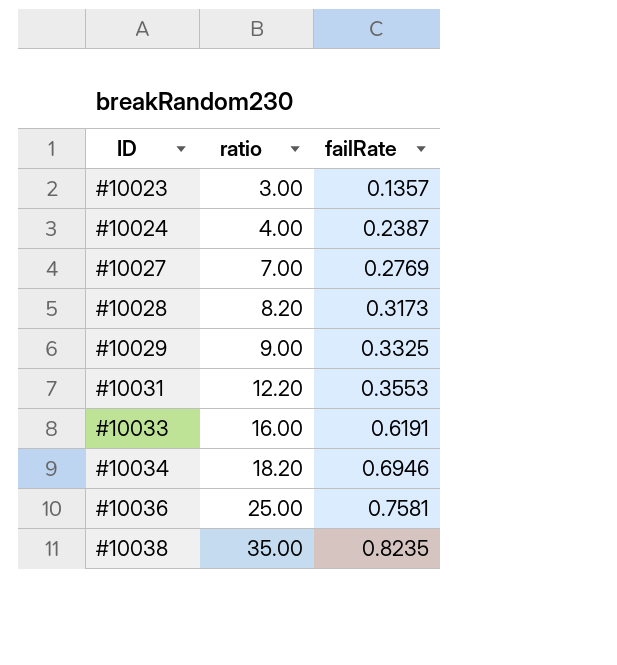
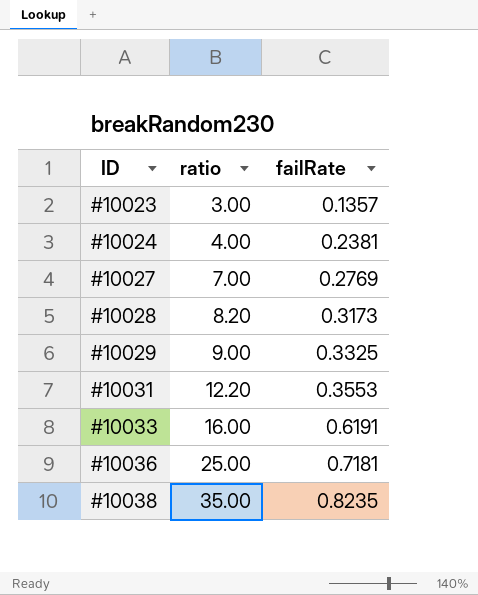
row #10034: 18.20 | 0.6946 -> none
#10024 | failRate: 0.2387 -> 0.2381
#10036 | failRate: 0.7581 -> 0.7181

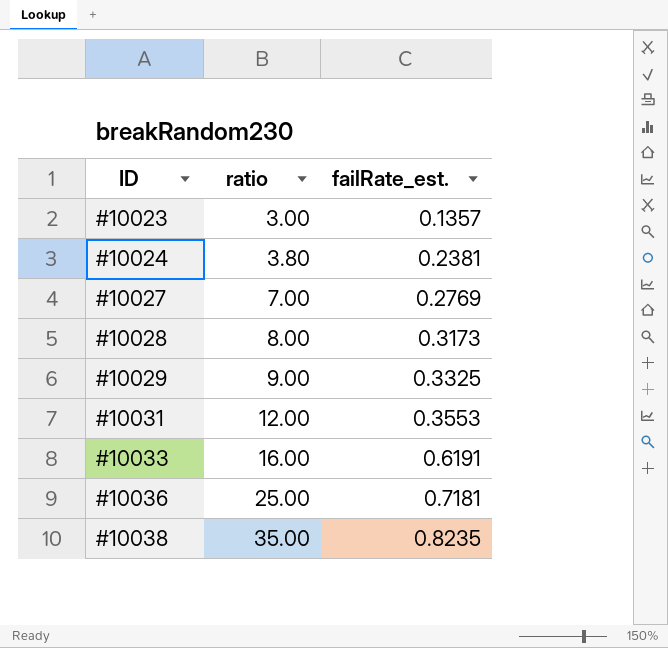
column name: failRate -> failRate_est.
#10024 | ratio: 4.00 -> 3.80
#10028 | ratio: 8.20 -> 8.00
#10031 | ratio: 12.20 -> 12.00

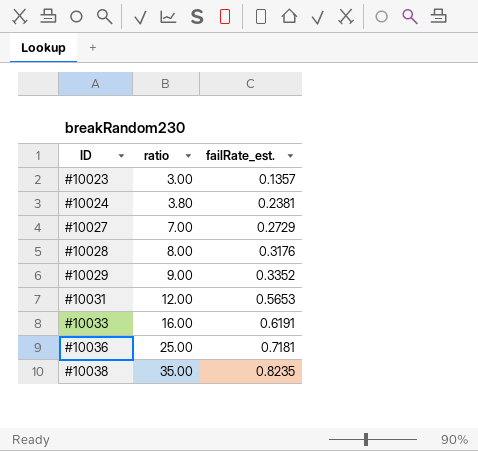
#10027 | failRate_est.: 0.2769 -> 0.2729
#10028 | failRate_est.: 0.3173 -> 0.3176
#10029 | failRate_est.: 0.3325 -> 0.3352
#10031 | failRate_est.: 0.3553 -> 0.5653

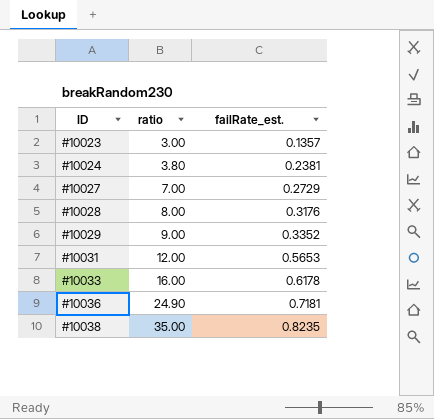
#10033 | failRate_est.: 0.6191 -> 0.6178
#10036 | ratio: 25.00 -> 24.90

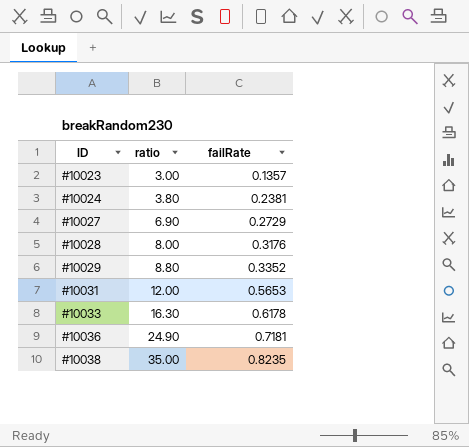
column name: failRate_est. -> failRate
#10027 | ratio: 7.00 -> 6.90
#10029 | ratio: 9.00 -> 8.80
#10033 | ratio: 16.00 -> 16.30

